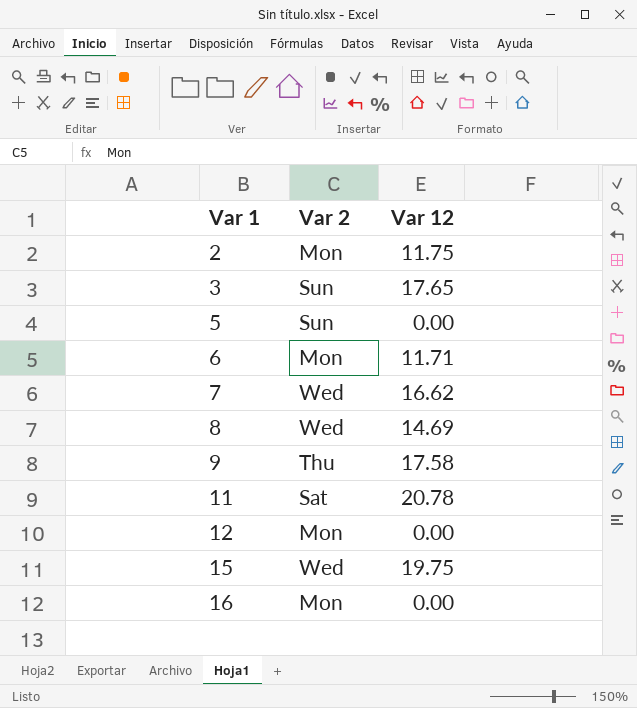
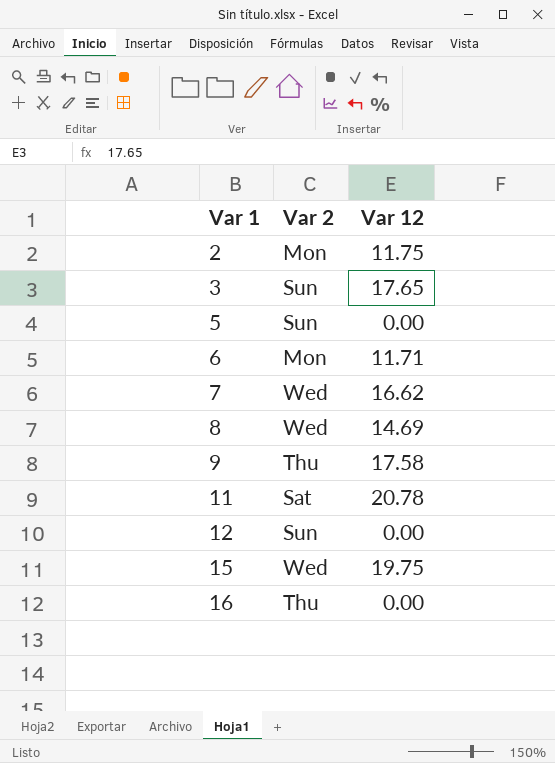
12 | Var 2: Mon -> Sun
16 | Var 2: Mon -> Thu

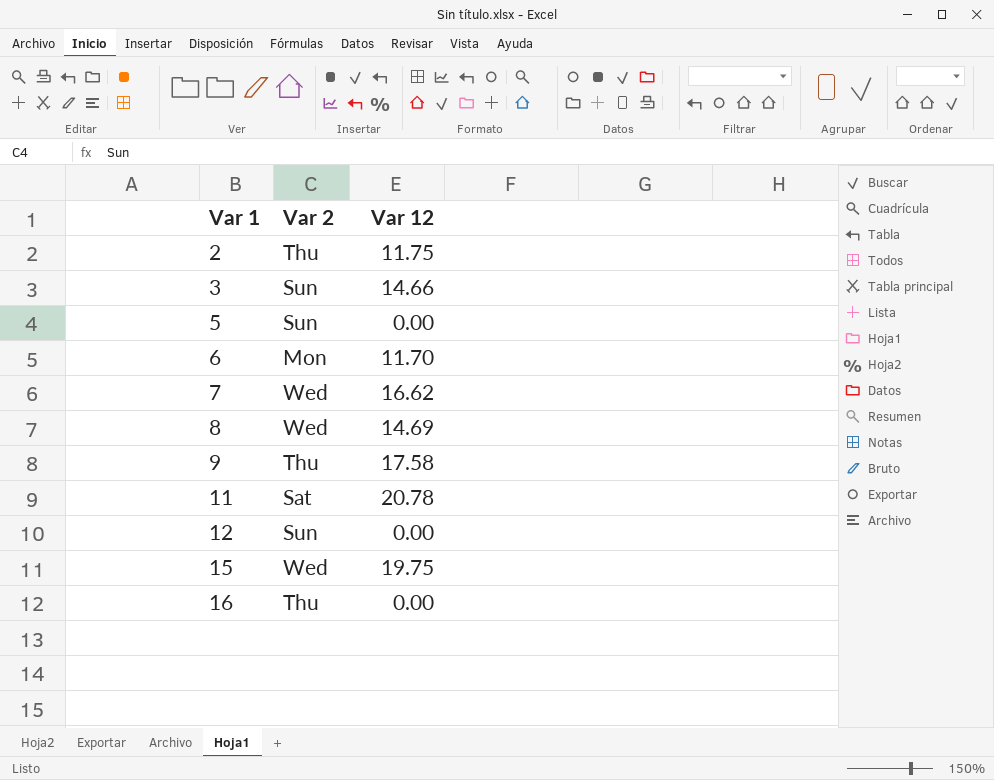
2 | Var 2: Mon -> Thu
3 | Var 12: 17.65 -> 14.66
6 | Var 12: 11.71 -> 11.70

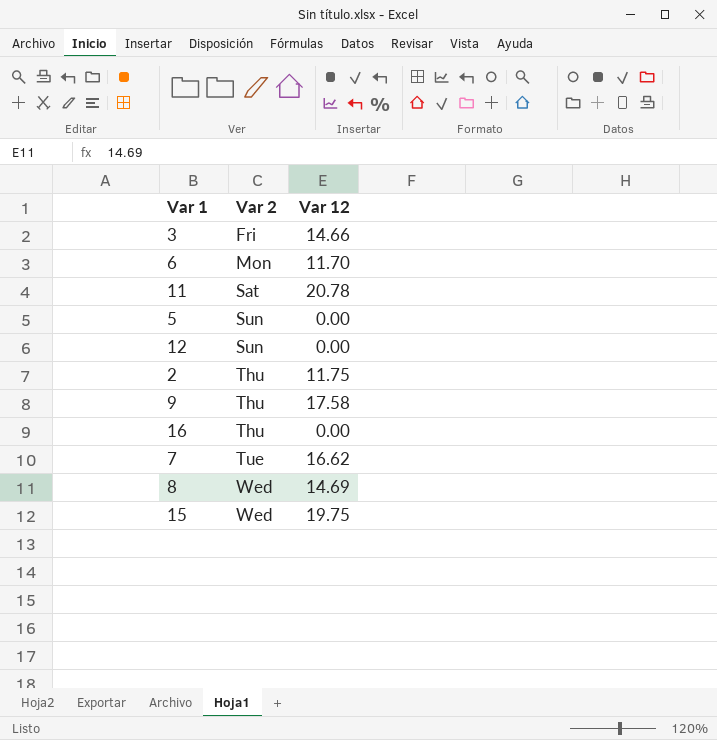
row order: Var 1 ascending -> Var 2 ascending
3 | Var 2: Sun -> Fri
7 | Var 2: Wed -> Tue

